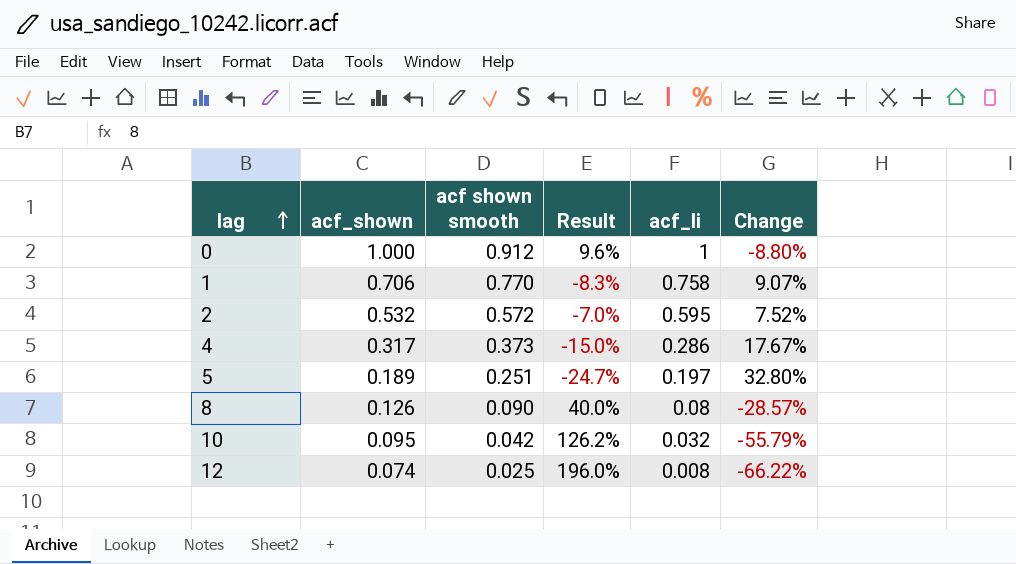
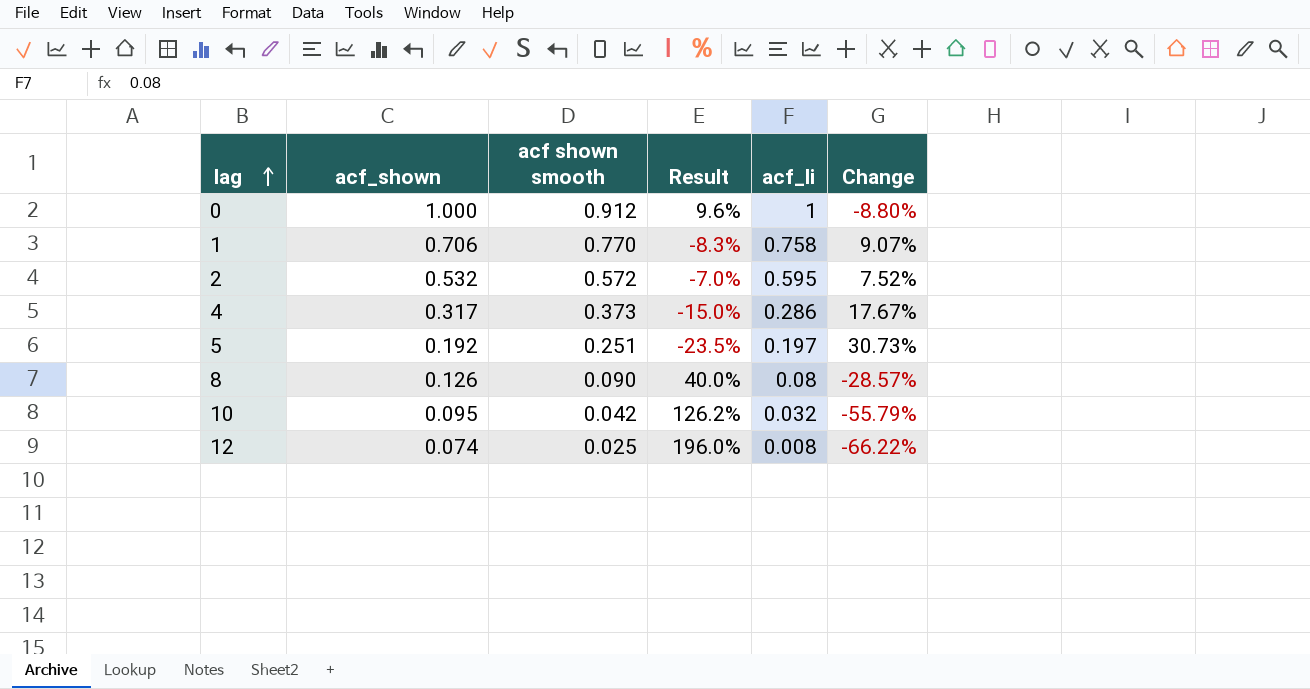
5 | acf_shown: 0.189 -> 0.192
5 | Result: -24.7% -> -23.5%
5 | Change: 32.80% -> 30.73%

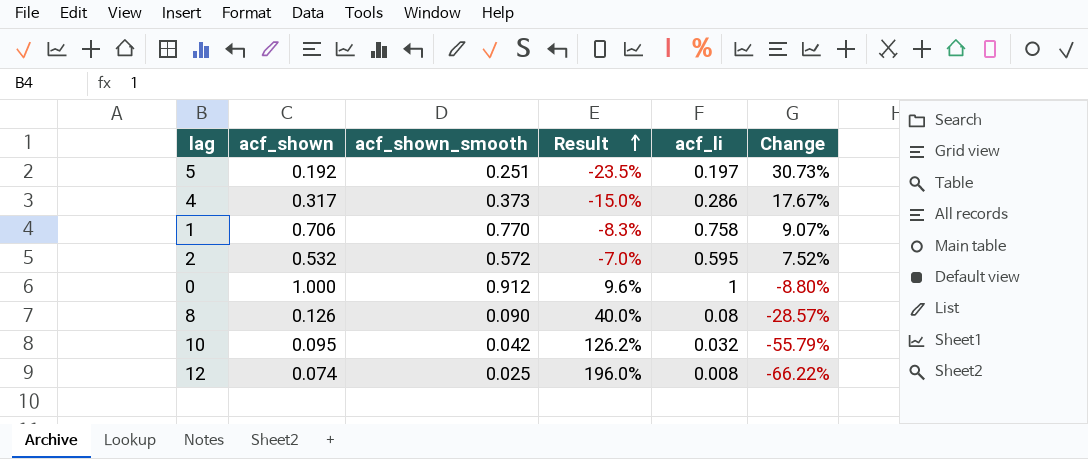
row order: lag ascending -> Result ascending
column name: acf shown smooth -> acf_shown_smooth

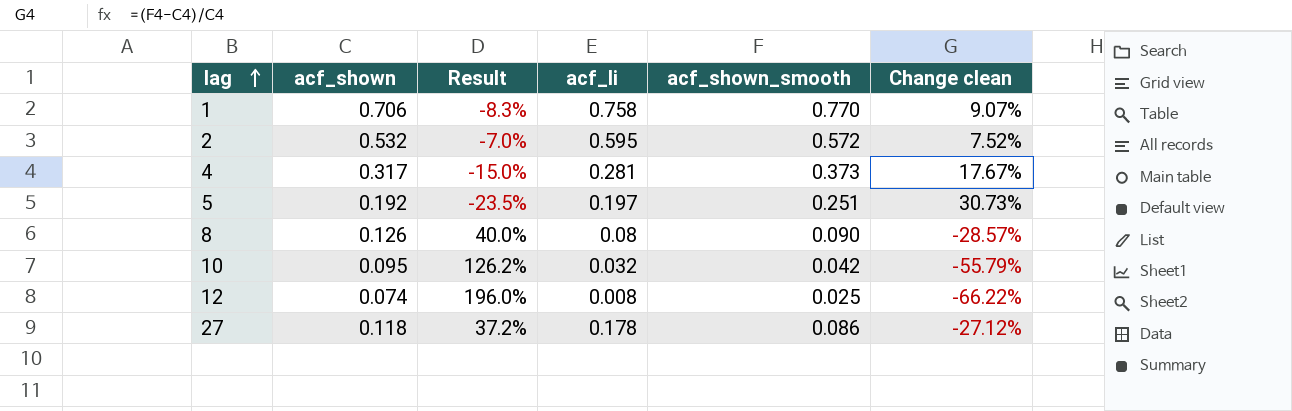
row order: Result ascending -> lag ascending
column acf_shown_smooth | position: 3 -> 5
column name: Change -> Change clean
row 0: 1.000 | 0.912 | 9.6% | 1 | -8.80% -> none
4 | acf_li: 0.286 -> 0.281
row 27: none -> 0.118 | 37.2% | 0.178 | 0.086 | -27.12%

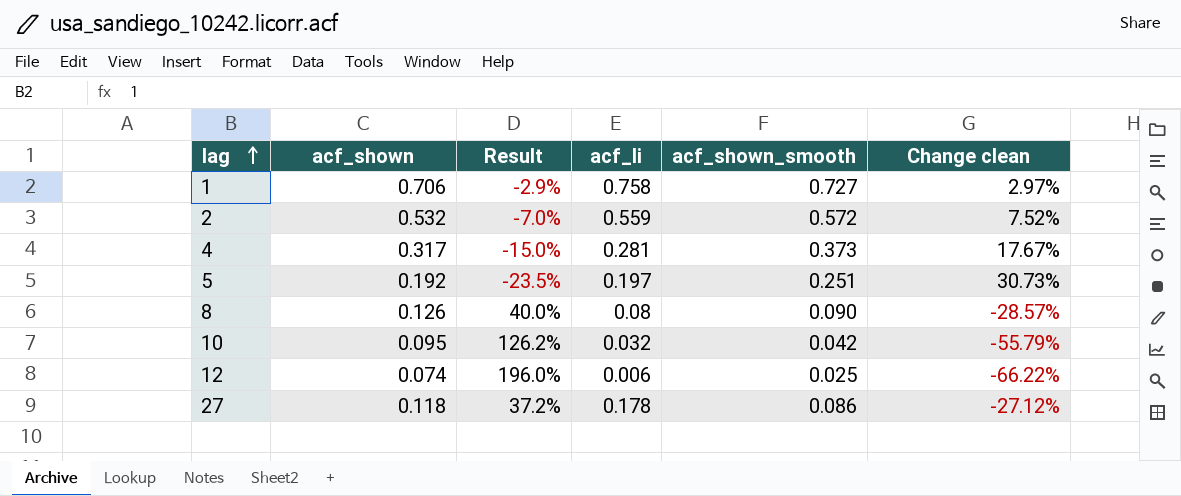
1 | Result: -8.3% -> -2.9%
1 | acf_shown_smooth: 0.770 -> 0.727
1 | Change clean: 9.07% -> 2.97%
2 | acf_li: 0.595 -> 0.559
12 | acf_li: 0.008 -> 0.006

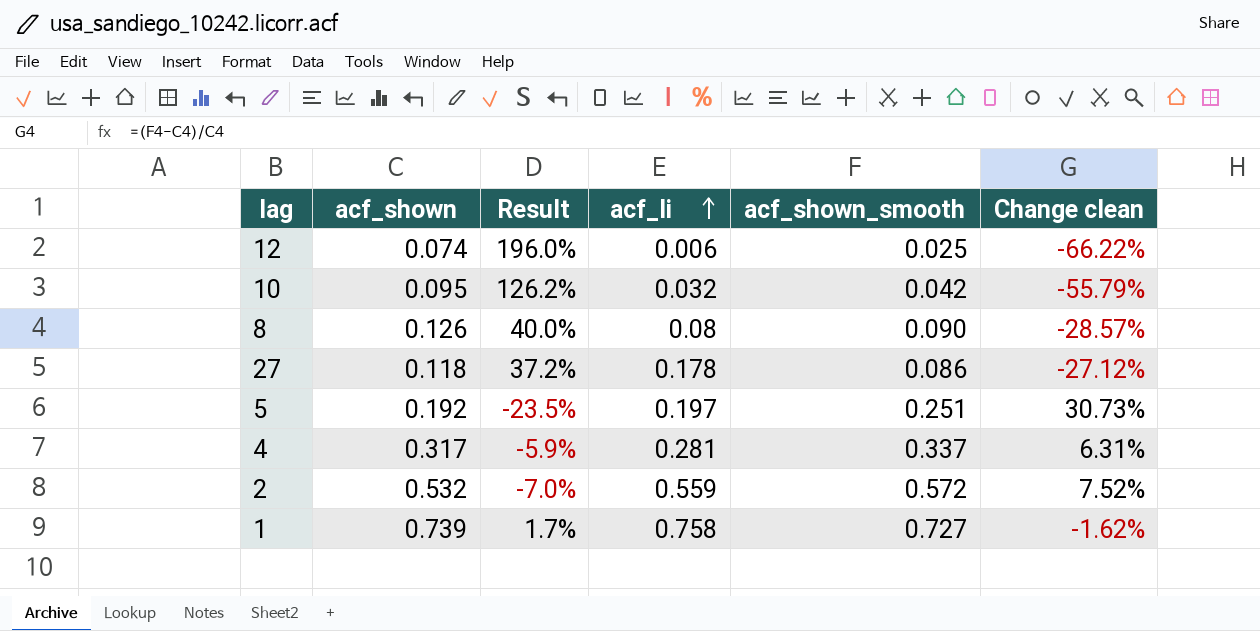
row order: lag ascending -> acf_li ascending
4 | Result: -15.0% -> -5.9%
4 | acf_shown_smooth: 0.373 -> 0.337
4 | Change clean: 17.67% -> 6.31%
1 | acf_shown: 0.706 -> 0.739
1 | Result: -2.9% -> 1.7%
1 | Change clean: 2.97% -> -1.62%

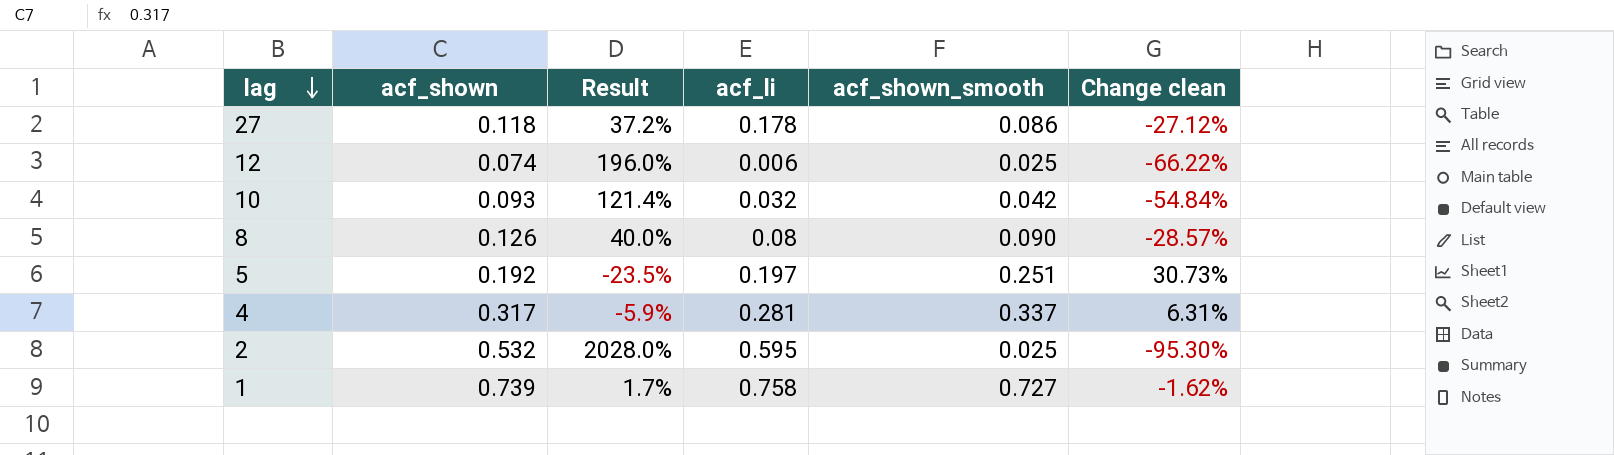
row order: acf_li ascending -> lag descending
10 | acf_shown: 0.095 -> 0.093
10 | Result: 126.2% -> 121.4%
10 | Change clean: -55.79% -> -54.84%
2 | Result: -7.0% -> 2028.0%
2 | acf_li: 0.559 -> 0.595
2 | acf_shown_smooth: 0.572 -> 0.025
2 | Change clean: 7.52% -> -95.30%

